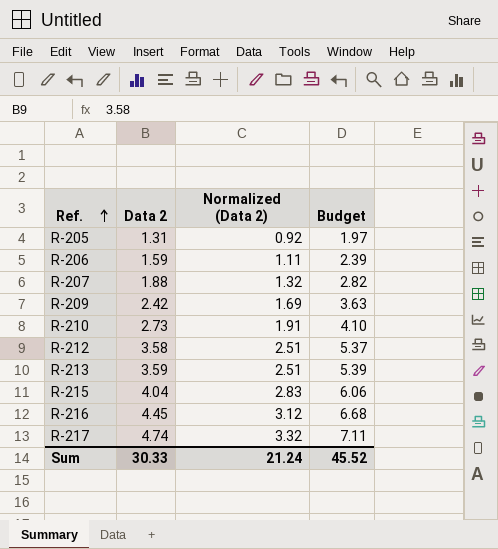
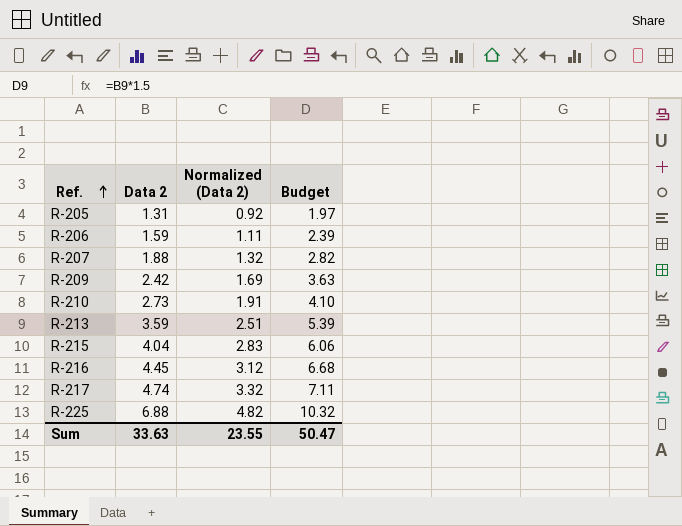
row R-212: 3.58 | 2.51 | 5.37 -> none
row R-225: none -> 6.88 | 4.82 | 10.32
Sum | Data 2: 30.33 -> 33.63
Sum | Normalized (Data 2): 21.24 -> 23.55
Sum | Budget: 45.52 -> 50.47

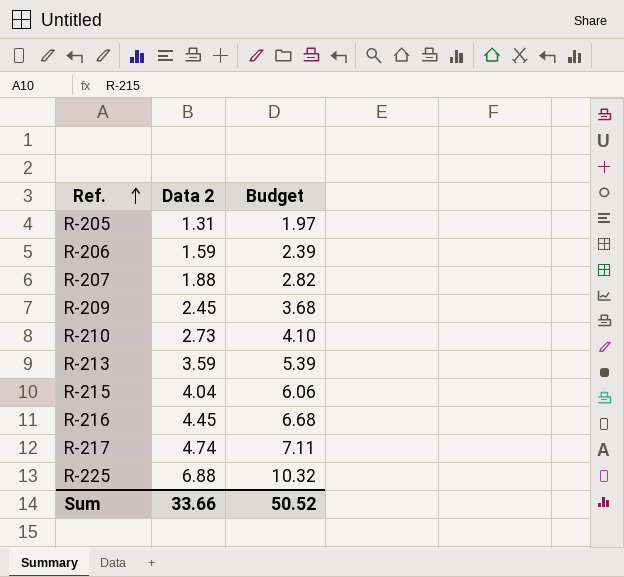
column Normalized (Data 2) | formula: [Data 2] * 0.7 -> none
R-209 | Data 2: 2.42 -> 2.45
R-209 | Budget: 3.63 -> 3.68
Sum | Data 2: 33.63 -> 33.66
Sum | Budget: 50.47 -> 50.52

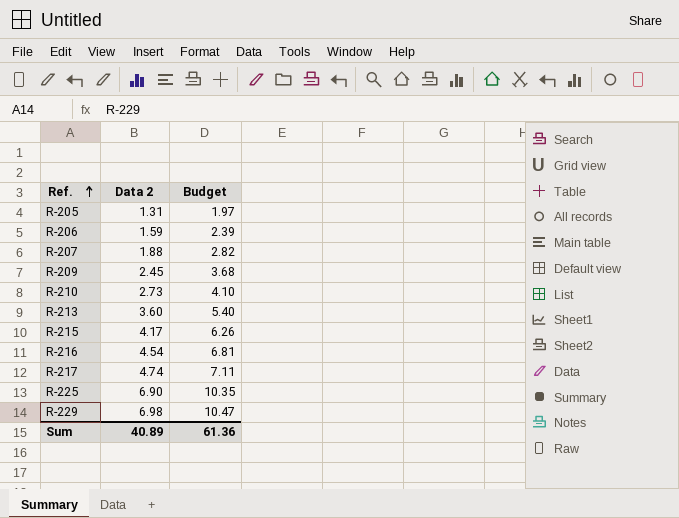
R-213 | Data 2: 3.59 -> 3.60
R-213 | Budget: 5.39 -> 5.40
R-215 | Data 2: 4.04 -> 4.17
R-215 | Budget: 6.06 -> 6.26
R-216 | Data 2: 4.45 -> 4.54
R-216 | Budget: 6.68 -> 6.81
R-225 | Data 2: 6.88 -> 6.90
R-225 | Budget: 10.32 -> 10.35
row R-229: none -> 6.98 | 10.47
Sum | Data 2: 33.66 -> 40.89
Sum | Budget: 50.52 -> 61.36

